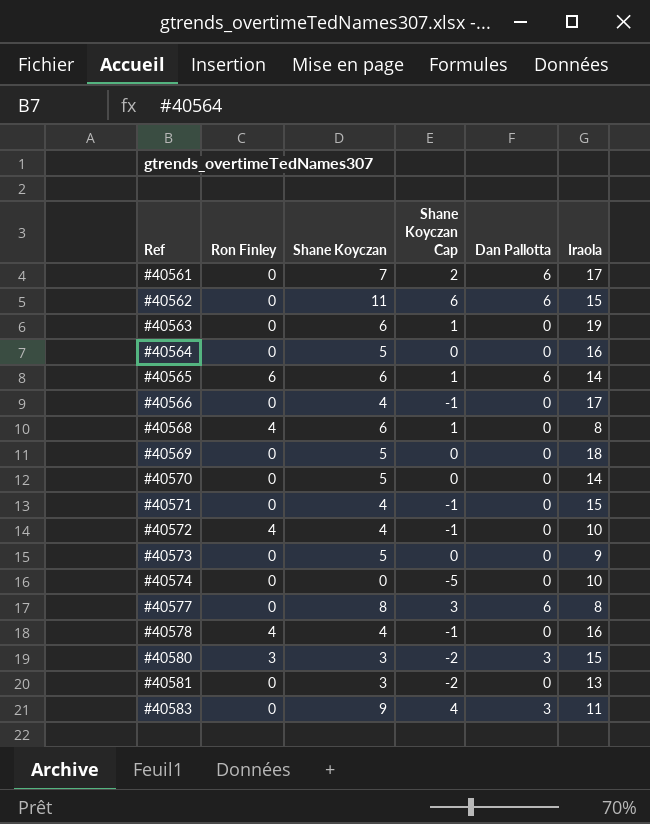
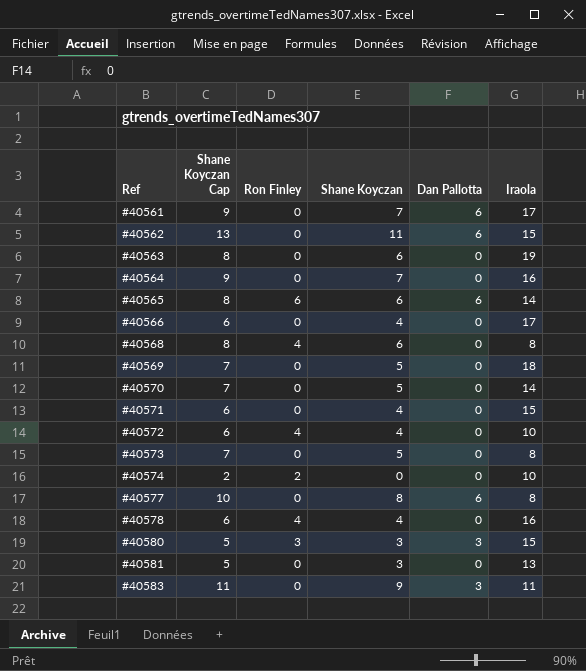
column Shane Koyczan Cap | formula: [Shane Koyczan] - 5 -> [Shane Koyczan] + 2
column Shane Koyczan Cap | position: 4 -> 2
#40564 | Shane Koyczan: 5 -> 7
#40573 | Iraola: 9 -> 8
#40574 | Ron Finley: 0 -> 2

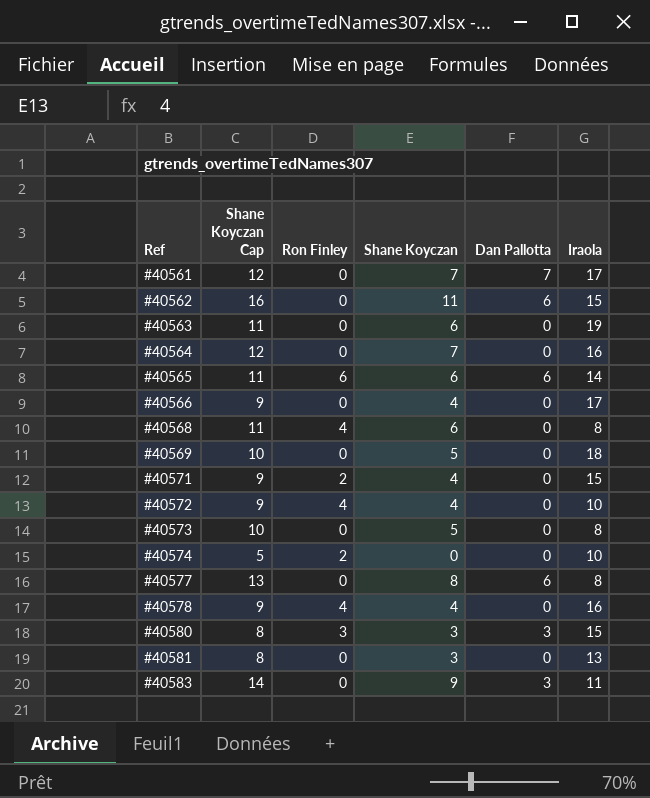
column Shane Koyczan Cap | formula: [Shane Koyczan] + 2 -> [Shane Koyczan] + 5
row #40570: 7 | 0 | 5 | 0 | 14 -> none
#40561 | Dan Pallotta: 6 -> 7
#40571 | Ron Finley: 0 -> 2

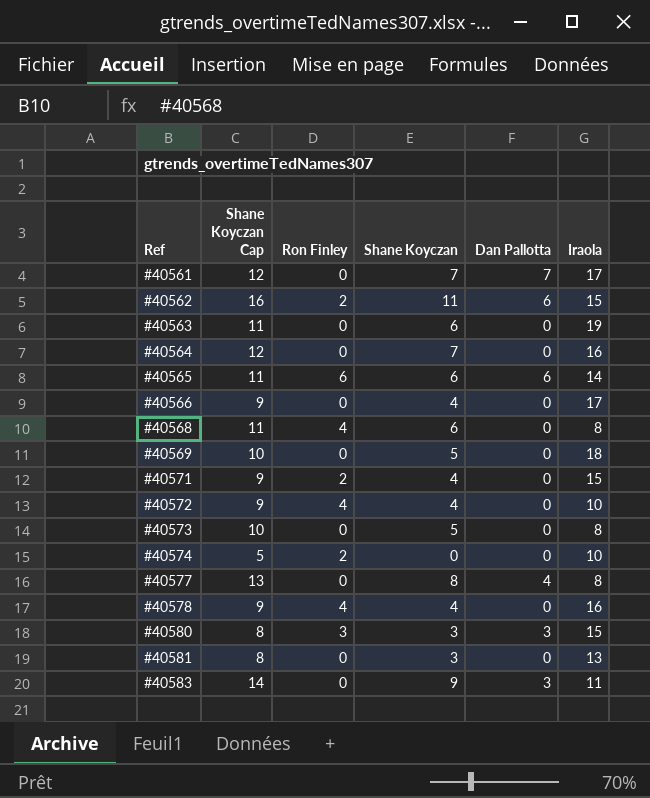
#40562 | Ron Finley: 0 -> 2
#40577 | Dan Pallotta: 6 -> 4

